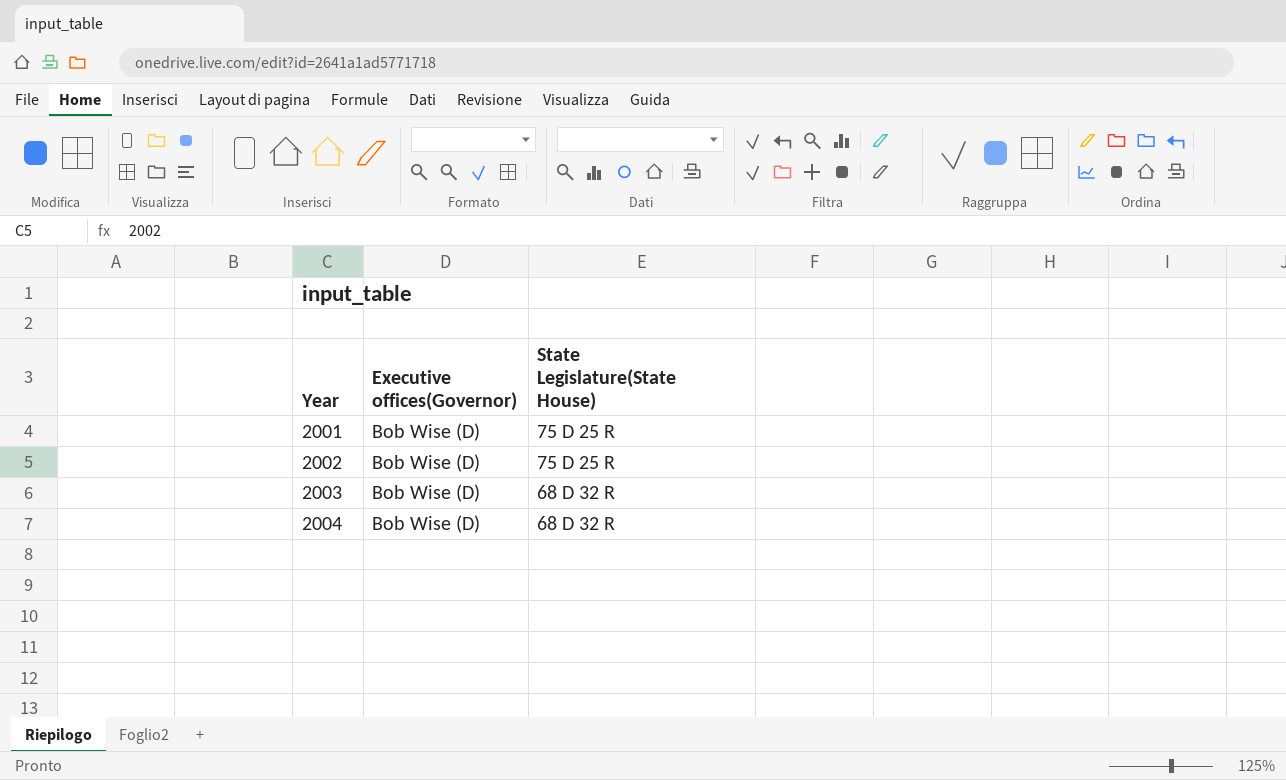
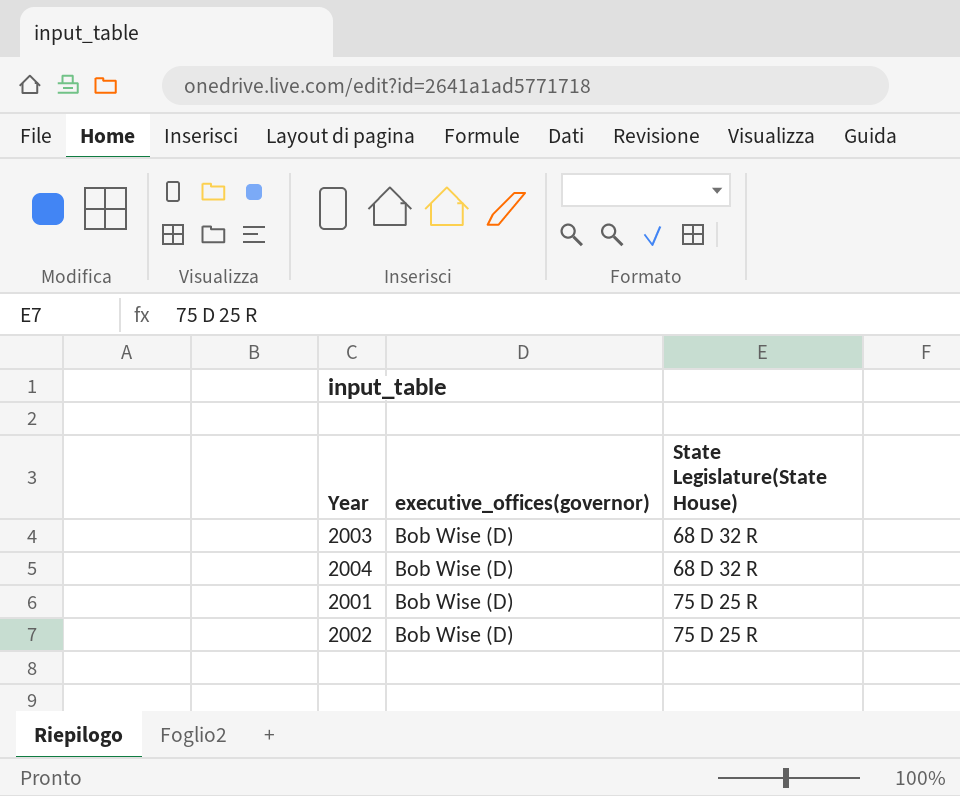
row order: Year ascending -> State Legislature(State House) ascending
column name: Executive offices(Governor) -> executive_offices(governor)

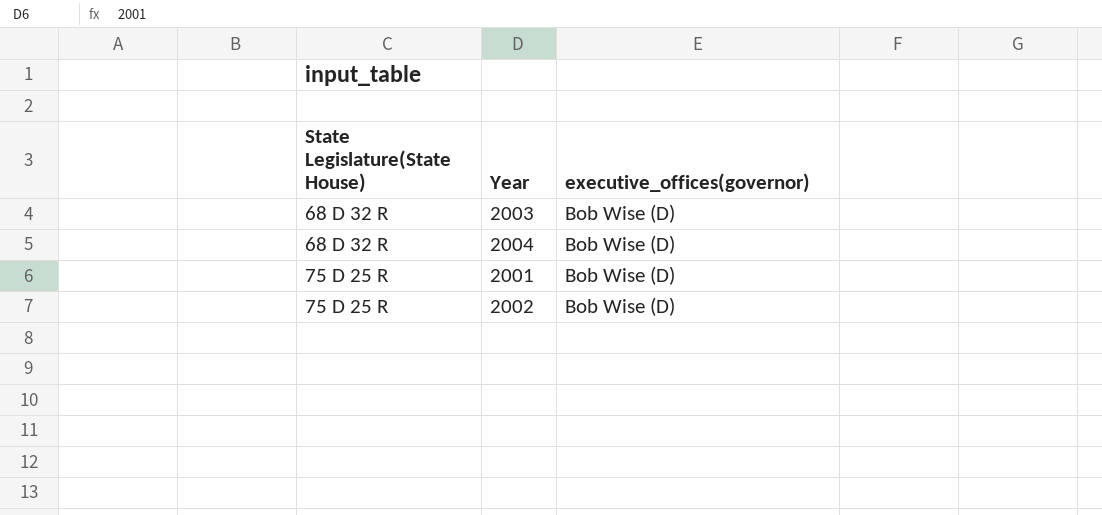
column State Legislature(State House) | position: 3 -> 1

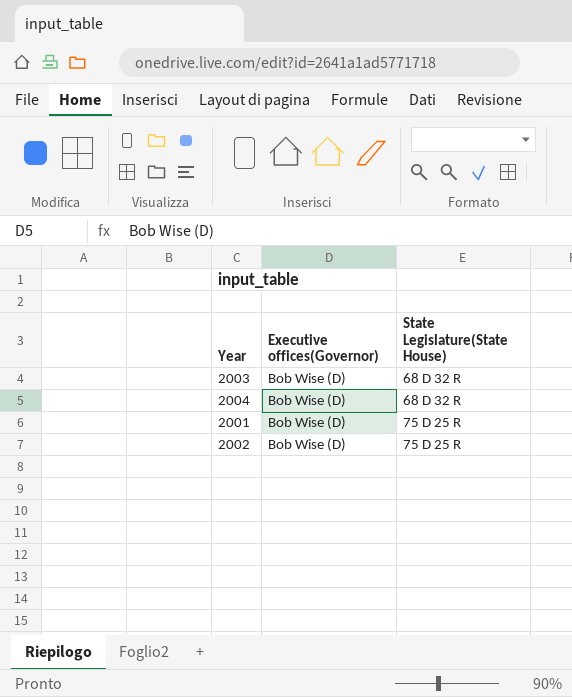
column name: executive_offices(governor) -> Executive offices(Governor)
column State Legislature(State House) | position: 1 -> 3

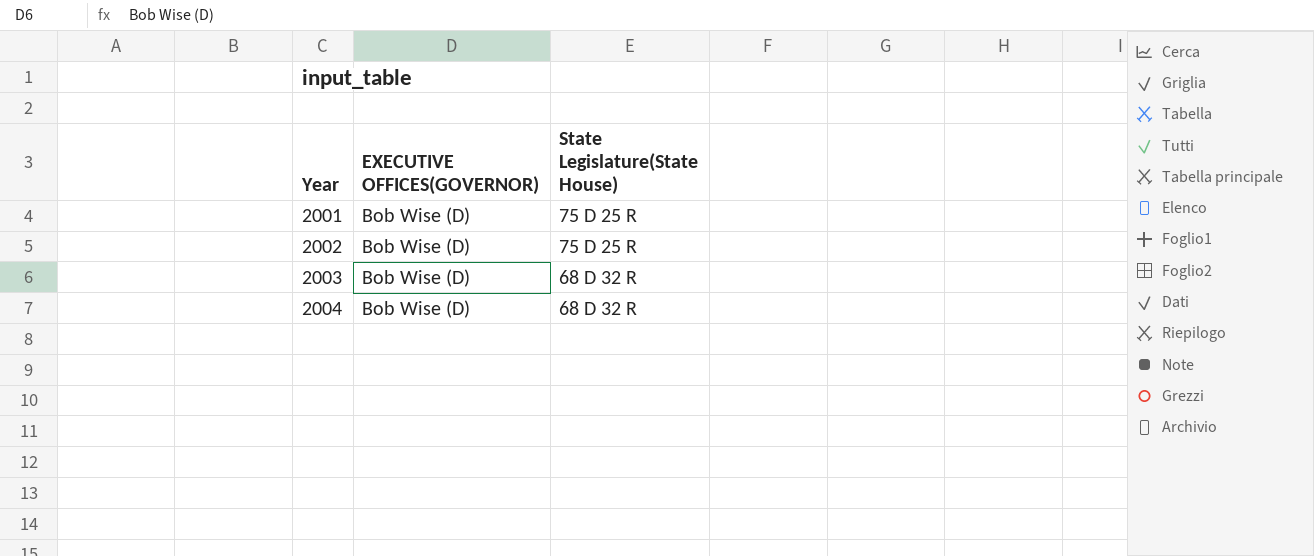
row order: State Legislature(State House) ascending -> Year ascending
column name: Executive offices(Governor) -> EXECUTIVE OFFICES(GOVERNOR)

